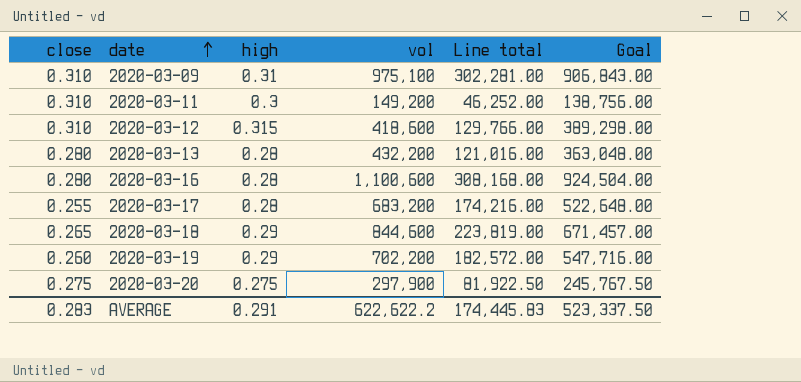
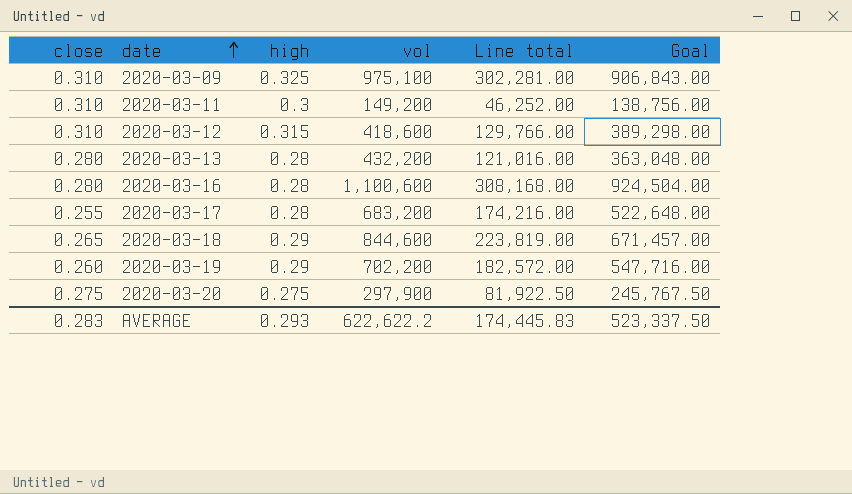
2020-03-09 | high: 0.31 -> 0.325
AVERAGE | high: 0.291 -> 0.293

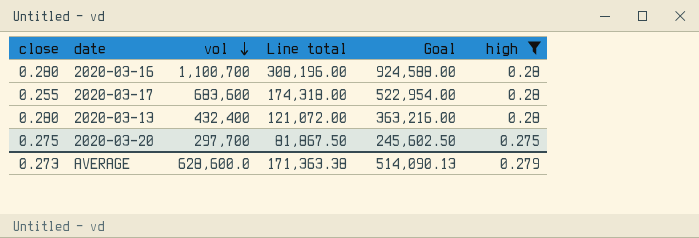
filter: none -> high <= 0.28
row order: date ascending -> vol descending
column high | position: 3 -> 6
2020-03-16 | vol: 1,100,600 -> 1,100,700
2020-03-16 | Line total: 308,168.00 -> 308,196.00
2020-03-16 | Goal: 924,504.00 -> 924,588.00
2020-03-17 | vol: 683,200 -> 683,600
2020-03-17 | Line total: 174,216.00 -> 174,318.00
2020-03-17 | Goal: 522,648.00 -> 522,954.00
2020-03-13 | vol: 432,200 -> 432,400
2020-03-13 | Line total: 121,016.00 -> 121,072.00
2020-03-13 | Goal: 363,048.00 -> 363,216.00
2020-03-20 | vol: 297,900 -> 297,700
2020-03-20 | Line total: 81,922.50 -> 81,867.50
2020-03-20 | Goal: 245,767.50 -> 245,602.50
AVERAGE | close: 0.283 -> 0.273
AVERAGE | vol: 622,622.2 -> 628,600.0
AVERAGE | Line total: 174,445.83 -> 171,363.38
AVERAGE | Goal: 523,337.50 -> 514,090.13
AVERAGE | high: 0.293 -> 0.279

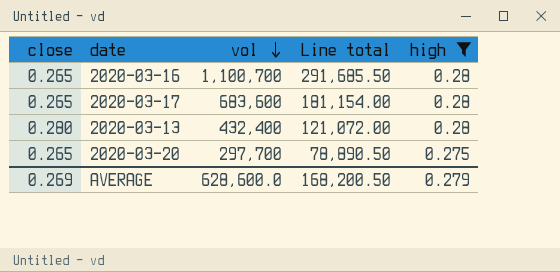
column Goal | formula: [Line total] * 3 -> none
2020-03-16 | close: 0.280 -> 0.265
2020-03-16 | Line total: 308,196.00 -> 291,685.50
2020-03-17 | close: 0.255 -> 0.265
2020-03-17 | Line total: 174,318.00 -> 181,154.00
2020-03-20 | close: 0.275 -> 0.265
2020-03-20 | Line total: 81,867.50 -> 78,890.50
AVERAGE | close: 0.273 -> 0.269
AVERAGE | Line total: 171,363.38 -> 168,200.50

